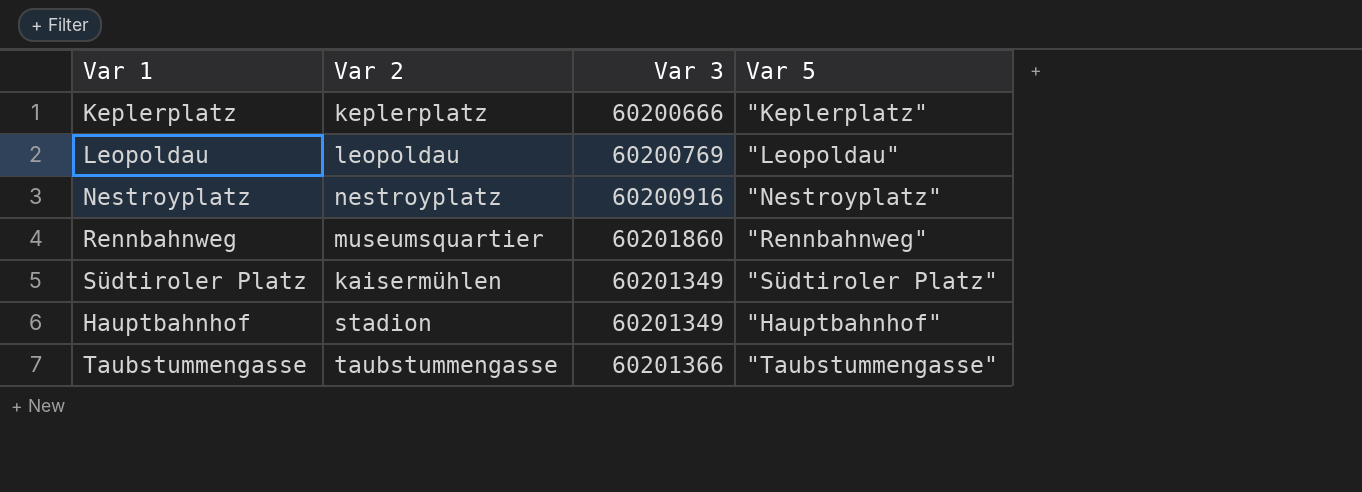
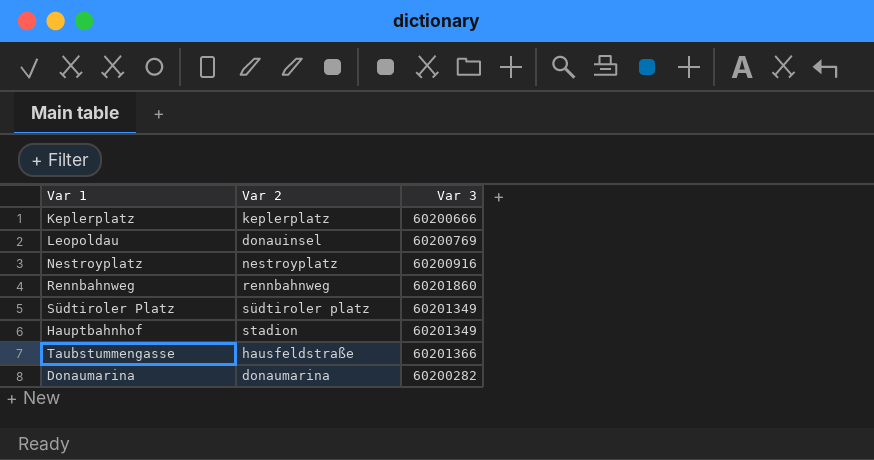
column Var 5 | position: 4 -> none
Leopoldau | Var 2: leopoldau -> donauinsel
Rennbahnweg | Var 2: museumsquartier -> rennbahnweg
Südtiroler Platz | Var 2: kaisermühlen -> südtiroler platz
Taubstummengasse | Var 2: taubstummengasse -> hausfeldstraße
row Donaumarina: none -> donaumarina | 60200282

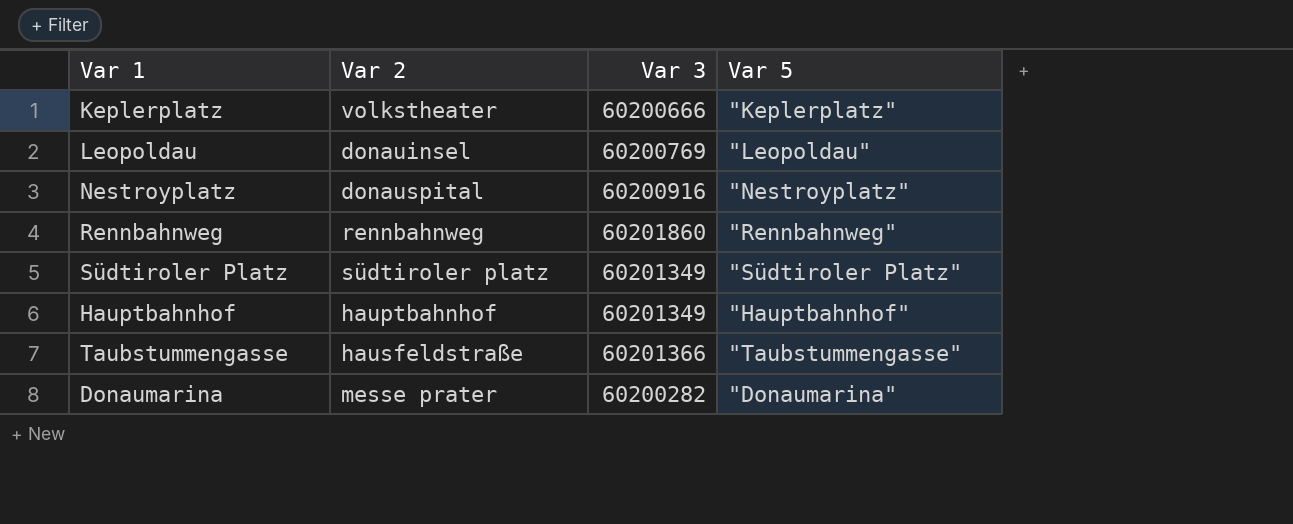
column Var 5 | position: none -> 4
Keplerplatz | Var 2: keplerplatz -> volkstheater
Nestroyplatz | Var 2: nestroyplatz -> donauspital
Hauptbahnhof | Var 2: stadion -> hauptbahnhof
Donaumarina | Var 2: donaumarina -> messe prater

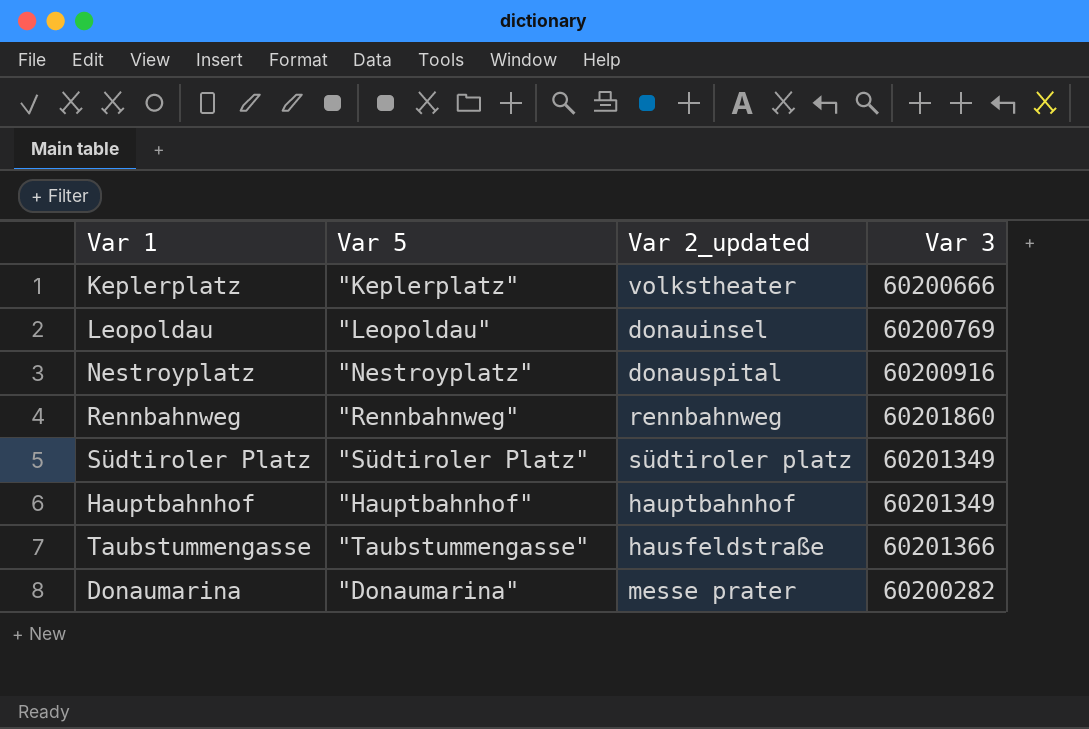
column Var 5 | position: 4 -> 2
column name: Var 2 -> Var 2_updated

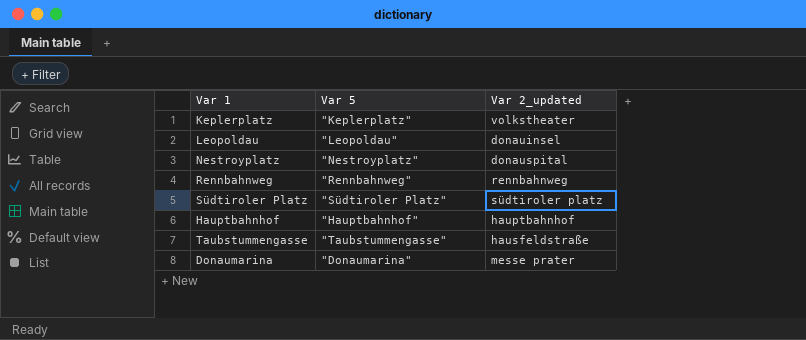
column Var 3 | position: 4 -> none

